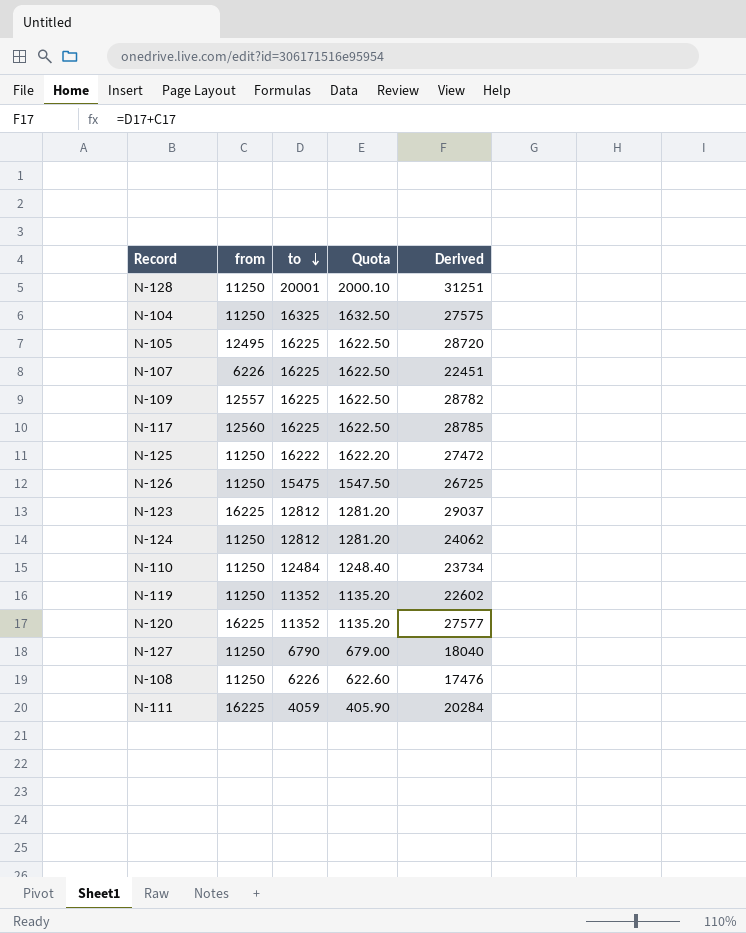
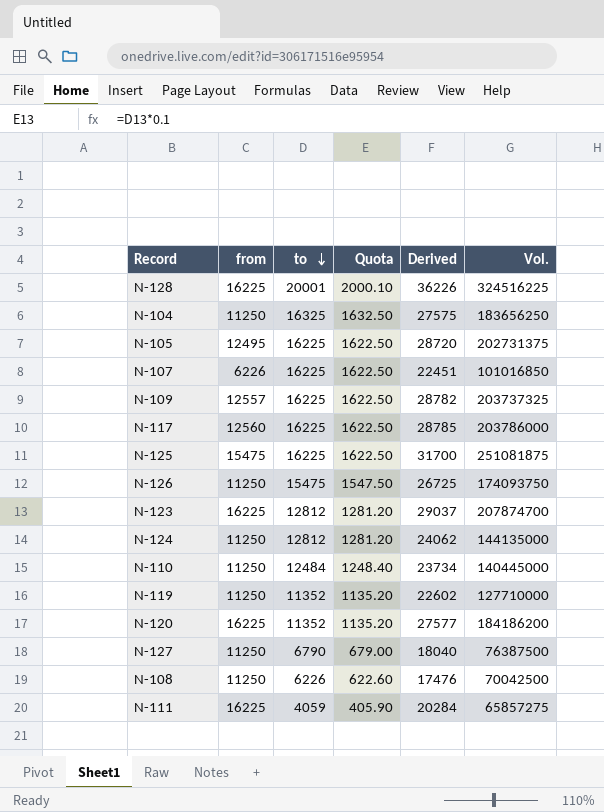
column Vol. | formula: none -> [from] * [to]
N-128 | from: 11250 -> 16225
N-128 | Derived: 31251 -> 36226
N-125 | from: 11250 -> 15475
N-125 | to: 16222 -> 16225
N-125 | Quota: 1622.20 -> 1622.50
N-125 | Derived: 27472 -> 31700

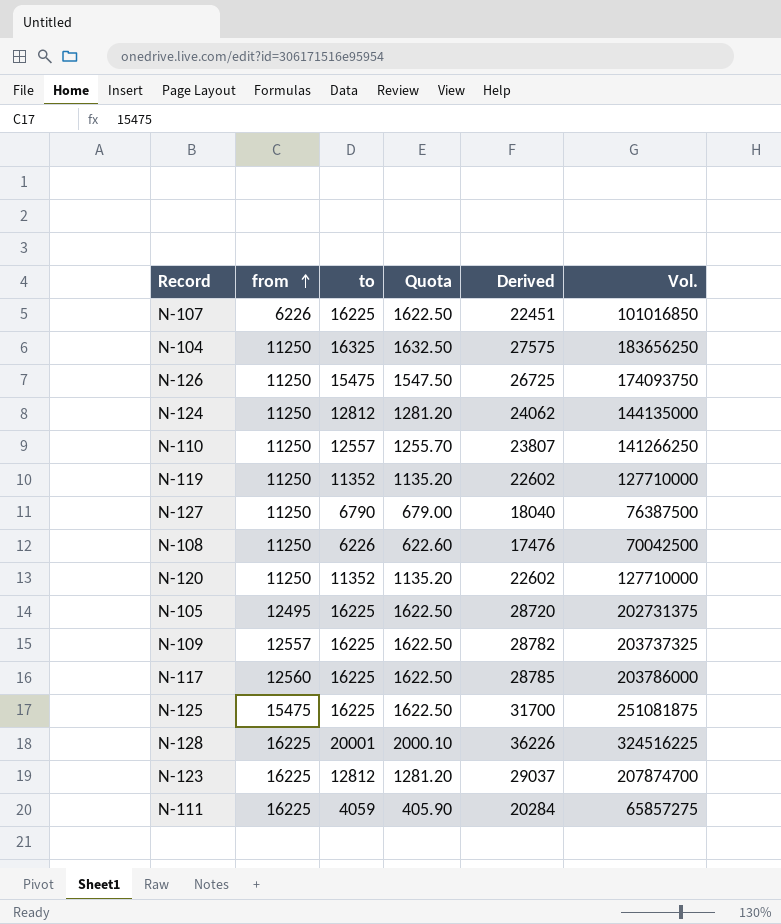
row order: to descending -> from ascending
N-110 | to: 12484 -> 12557
N-110 | Quota: 1248.40 -> 1255.70
N-110 | Derived: 23734 -> 23807
N-110 | Vol.: 140445000 -> 141266250
N-120 | from: 16225 -> 11250
N-120 | Derived: 27577 -> 22602
N-120 | Vol.: 184186200 -> 127710000

